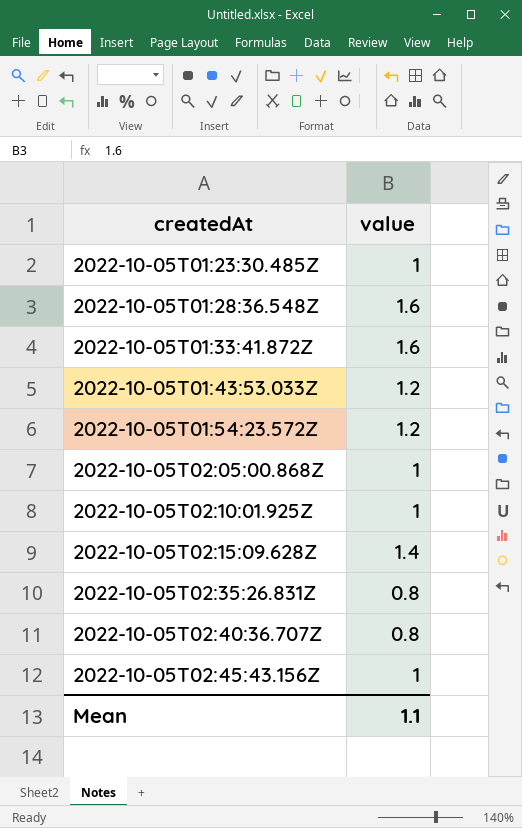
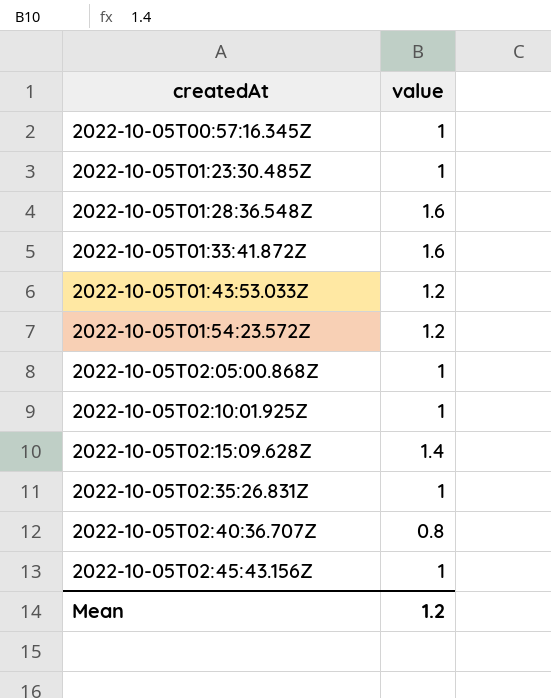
row 2022-10-05T00:57:16.345Z: none -> 1
2022-10-05T02:35:26.831Z | value: 0.8 -> 1
Mean | value: 1.1 -> 1.2

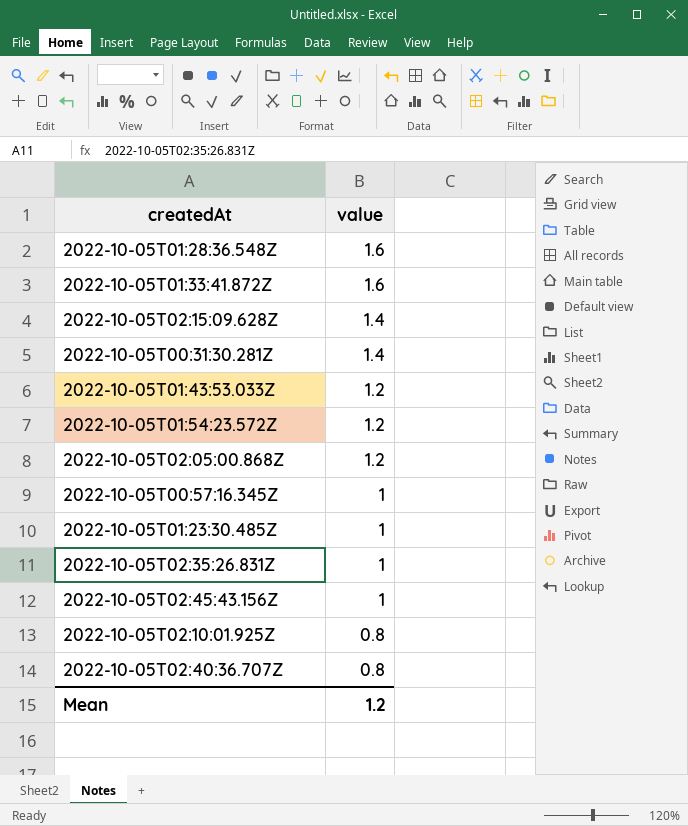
row order: createdAt ascending -> value descending
row 2022-10-05T00:31:30.281Z: none -> 1.4
2022-10-05T02:05:00.868Z | value: 1 -> 1.2
2022-10-05T02:10:01.925Z | value: 1 -> 0.8

